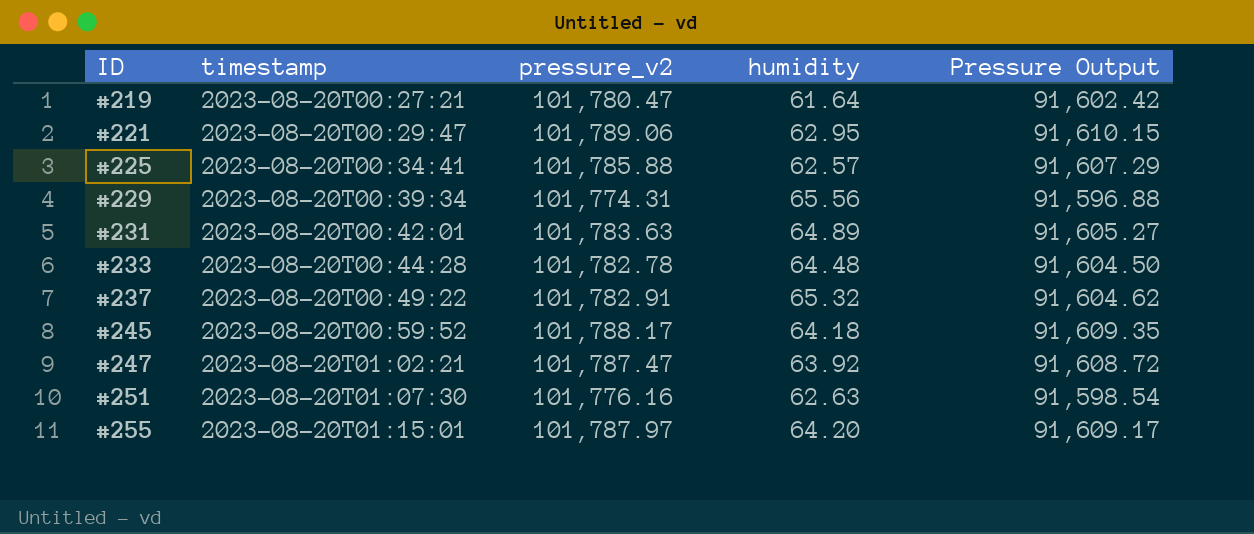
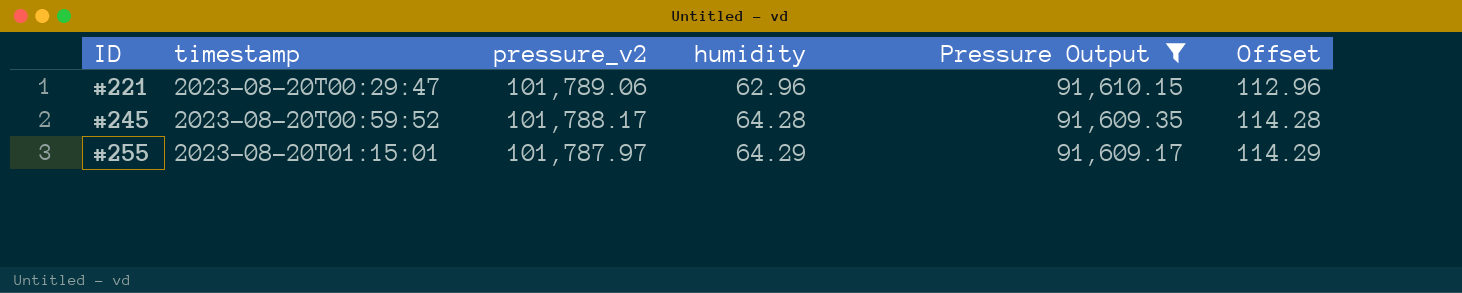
filter: none -> Pressure Output >= 91,609.17
column Offset | formula: none -> [humidity] + 50
#221 | humidity: 62.95 -> 62.96
#245 | humidity: 64.18 -> 64.28
#255 | humidity: 64.20 -> 64.29

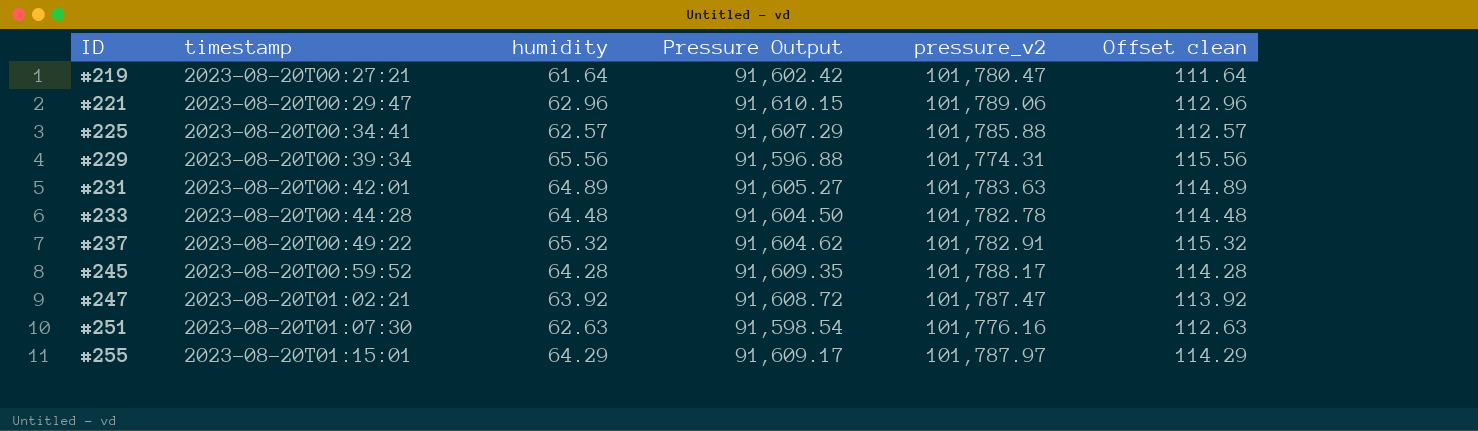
filter: Pressure Output >= 91,609.17 -> none
column pressure_v2 | position: 3 -> 5
column name: Offset -> Offset clean

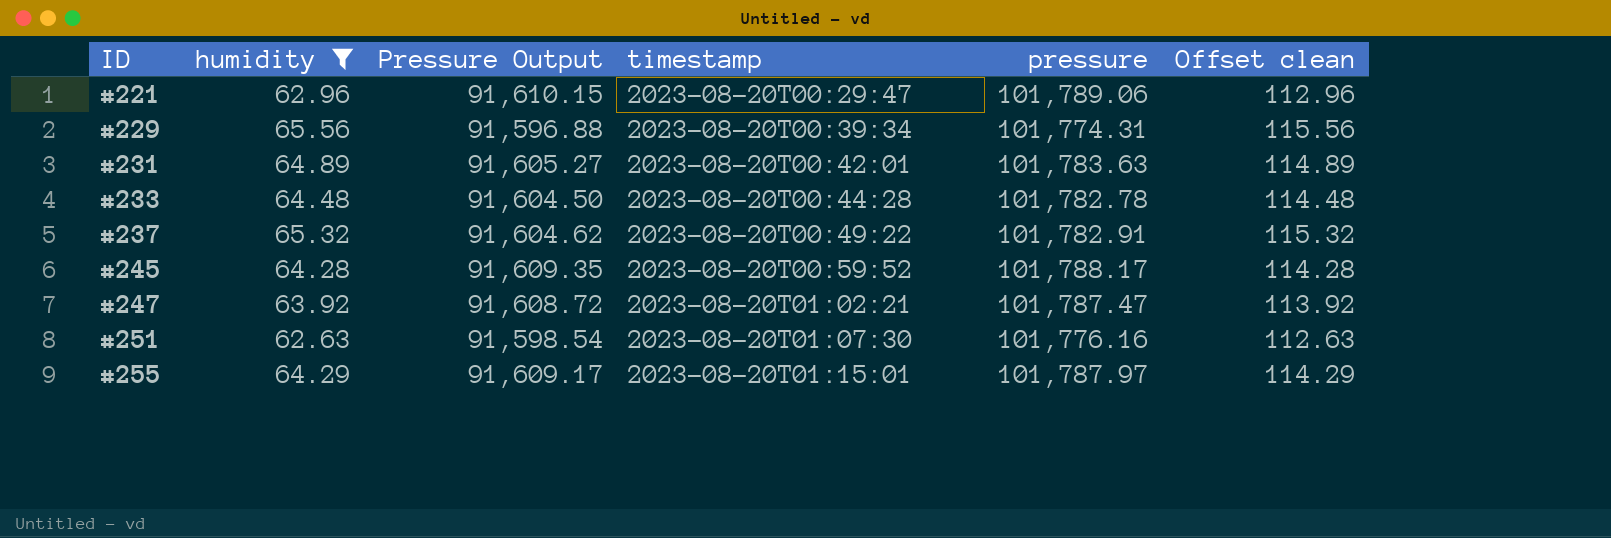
filter: none -> humidity >= 62.63
column timestamp | position: 2 -> 4
column name: pressure_v2 -> pressure

